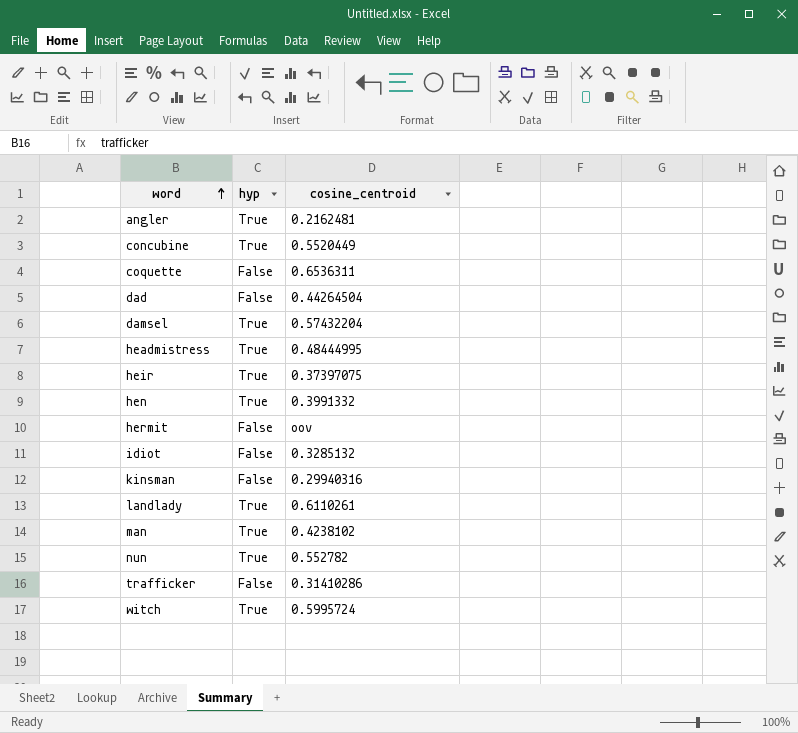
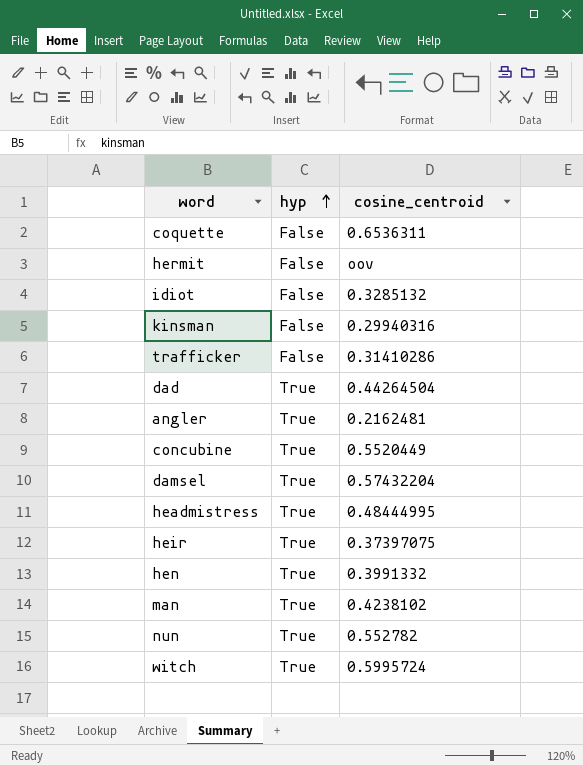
row order: word ascending -> hyp ascending
row landlady: True | 0.6110261 -> none
dad | hyp: False -> True

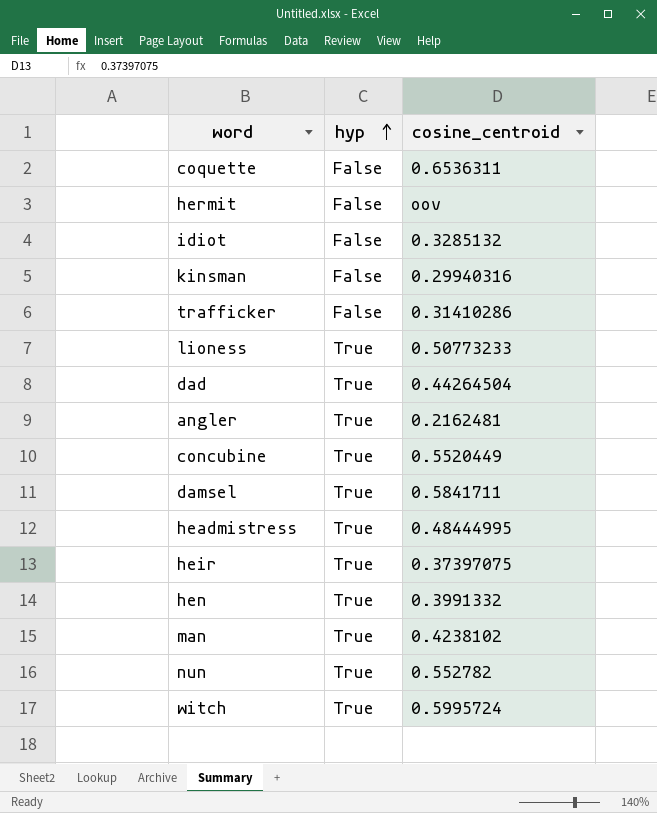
row lioness: none -> True | 0.50773233
damsel | cosine_centroid: 0.57432204 -> 0.5841711

